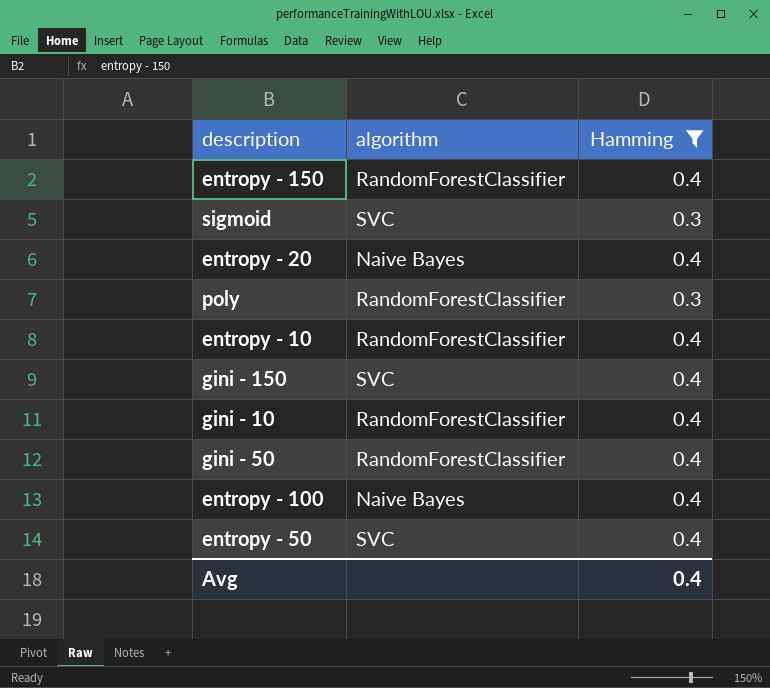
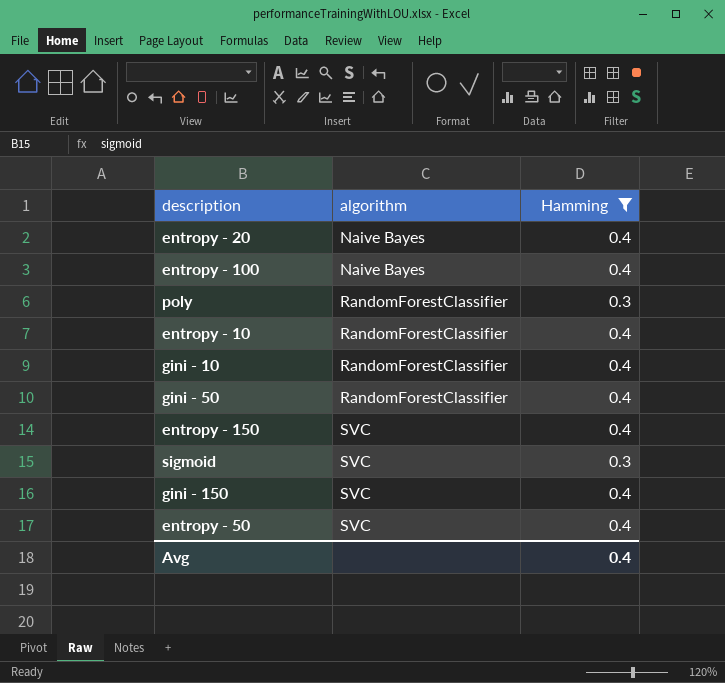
row order: none -> algorithm ascending
entropy - 150 | algorithm: RandomForestClassifier -> SVC

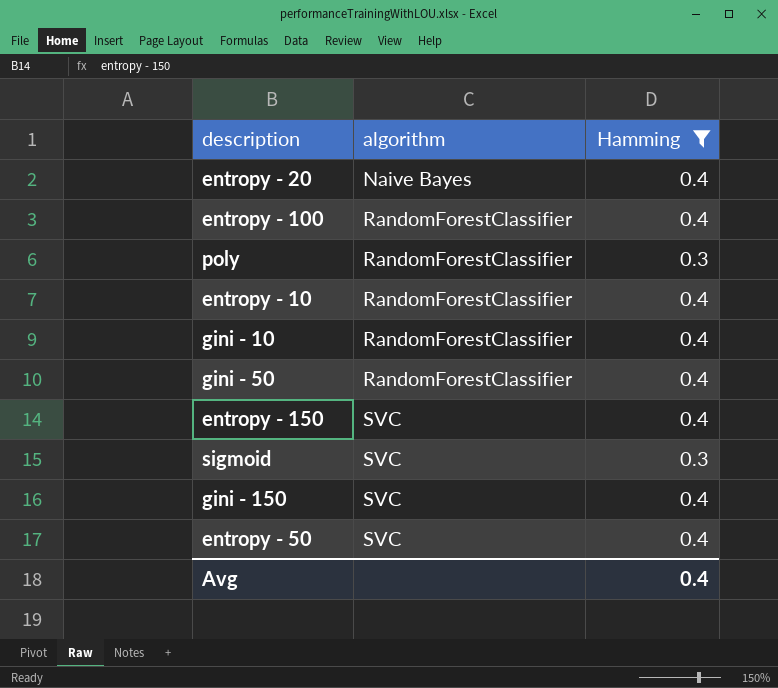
entropy - 100 | algorithm: Naive Bayes -> RandomForestClassifier

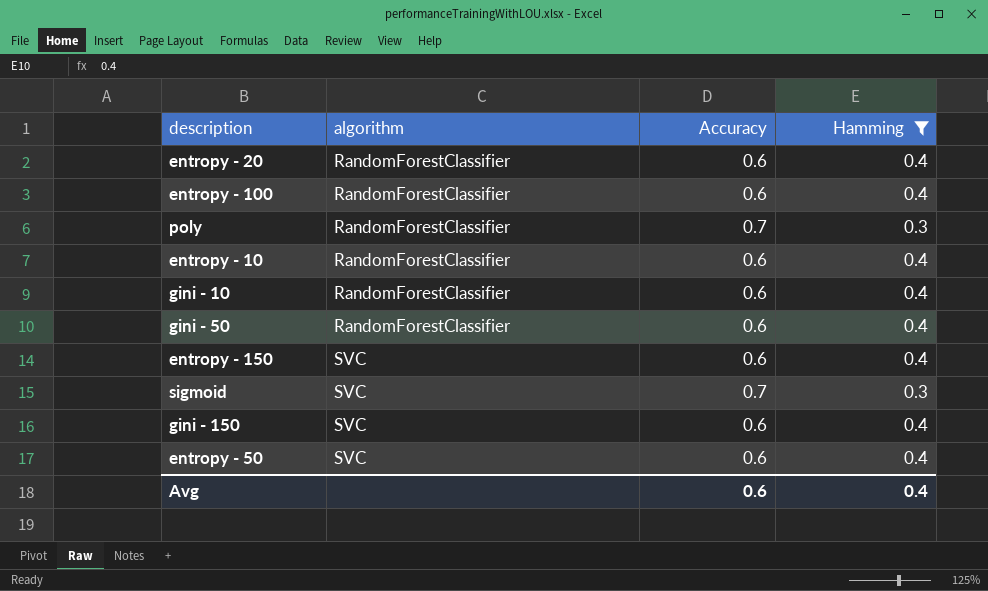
column Accuracy | position: none -> 3
entropy - 20 | algorithm: Naive Bayes -> RandomForestClassifier

